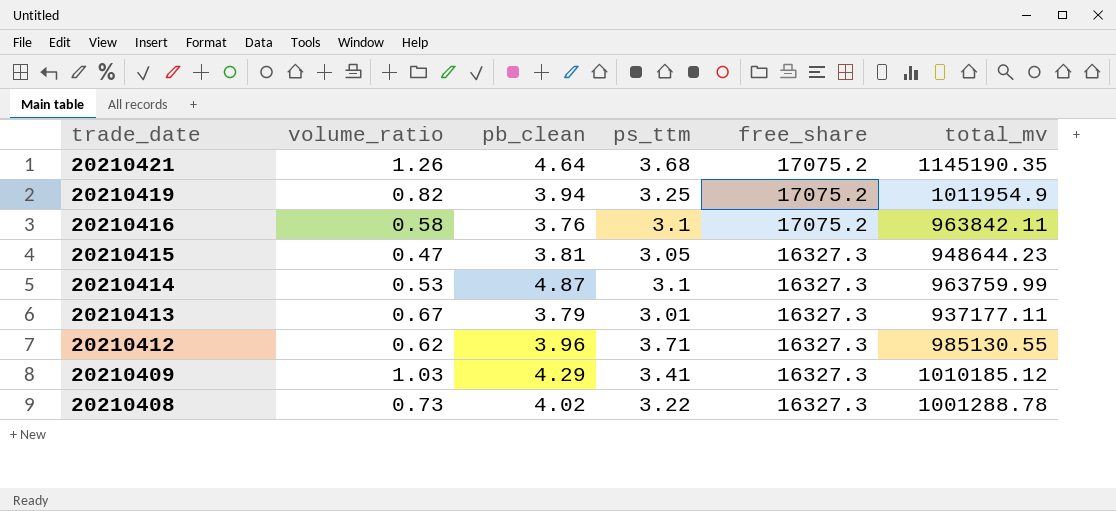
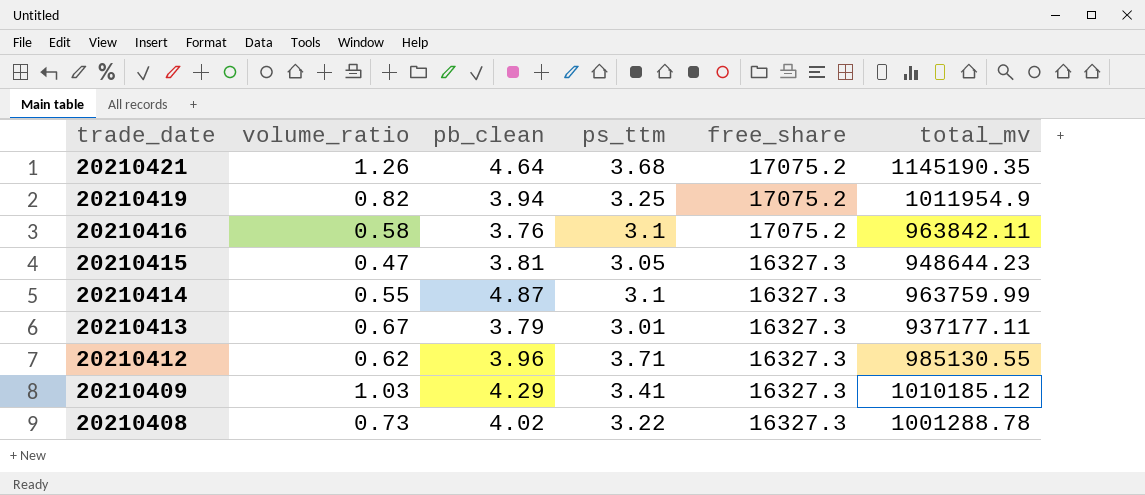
20210414 | volume_ratio: 0.53 -> 0.55

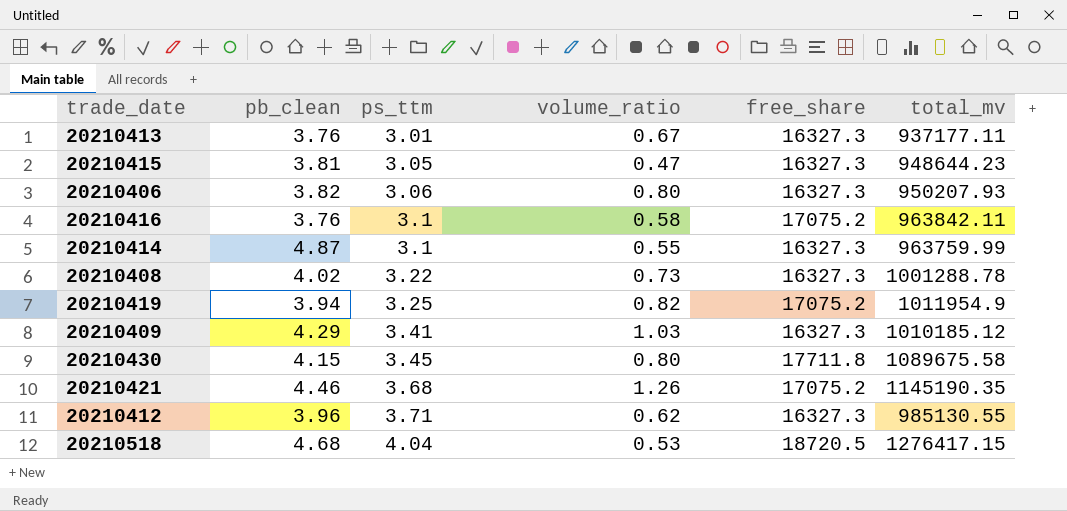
row order: trade_date descending -> ps_ttm ascending
column volume_ratio | position: 2 -> 4
20210413 | pb_clean: 3.79 -> 3.76
row 20210406: none -> 3.82 | 3.06 | 0.80 | 16327.3 | 950207.93
row 20210430: none -> 4.15 | 3.45 | 0.80 | 17711.8 | 1089675.58
20210421 | pb_clean: 4.64 -> 4.46
row 20210518: none -> 4.68 | 4.04 | 0.53 | 18720.5 | 1276417.15

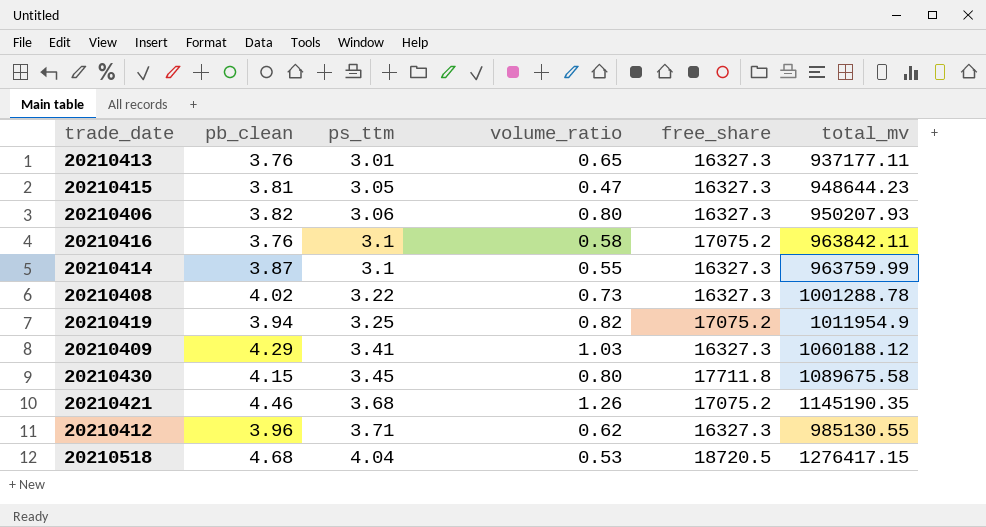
20210413 | volume_ratio: 0.67 -> 0.65
20210414 | pb_clean: 4.87 -> 3.87
20210409 | total_mv: 1010185.12 -> 1060188.12

